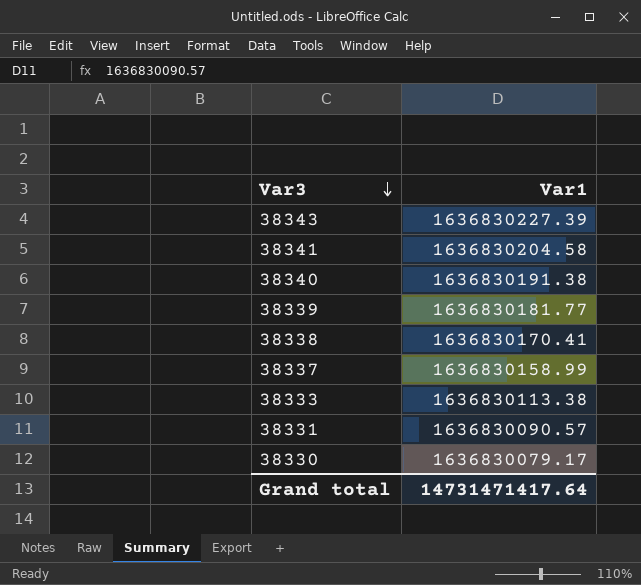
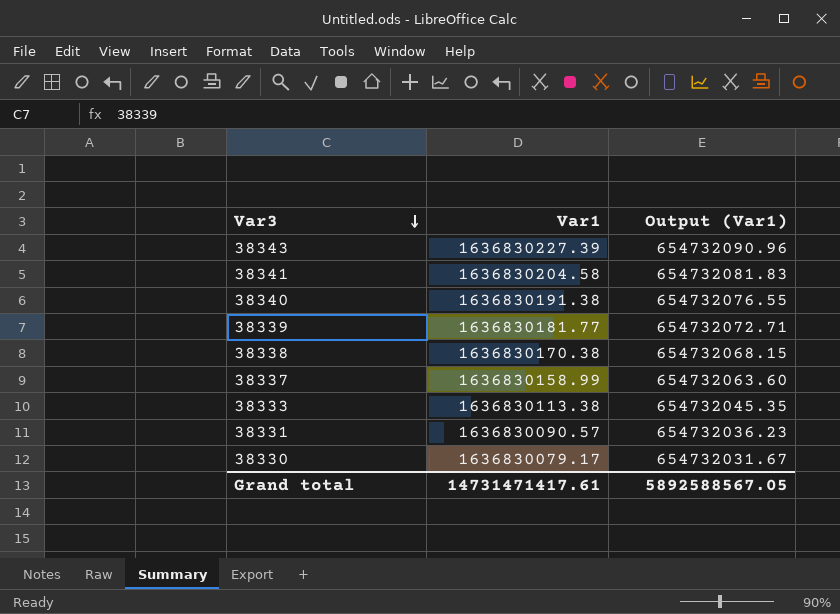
column Output (Var1) | formula: none -> [Var1] * 0.4
38338 | Var1: 1636830170.41 -> 1636830170.38
Grand total | Var1: 14731471417.64 -> 14731471417.61

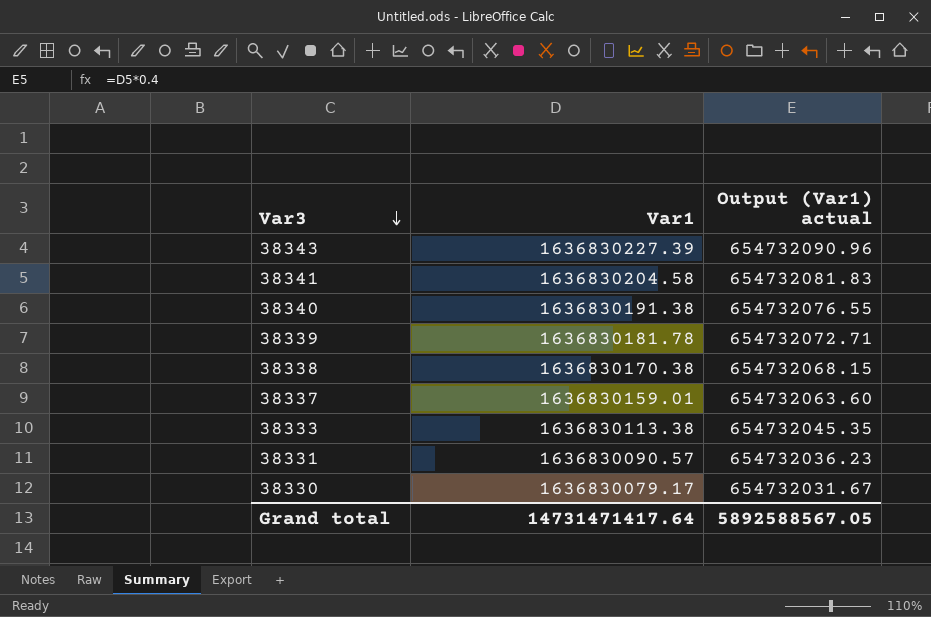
column name: Output (Var1) -> Output (Var1) actual
38339 | Var1: 1636830181.77 -> 1636830181.78
38337 | Var1: 1636830158.99 -> 1636830159.01
Grand total | Var1: 14731471417.61 -> 14731471417.64

